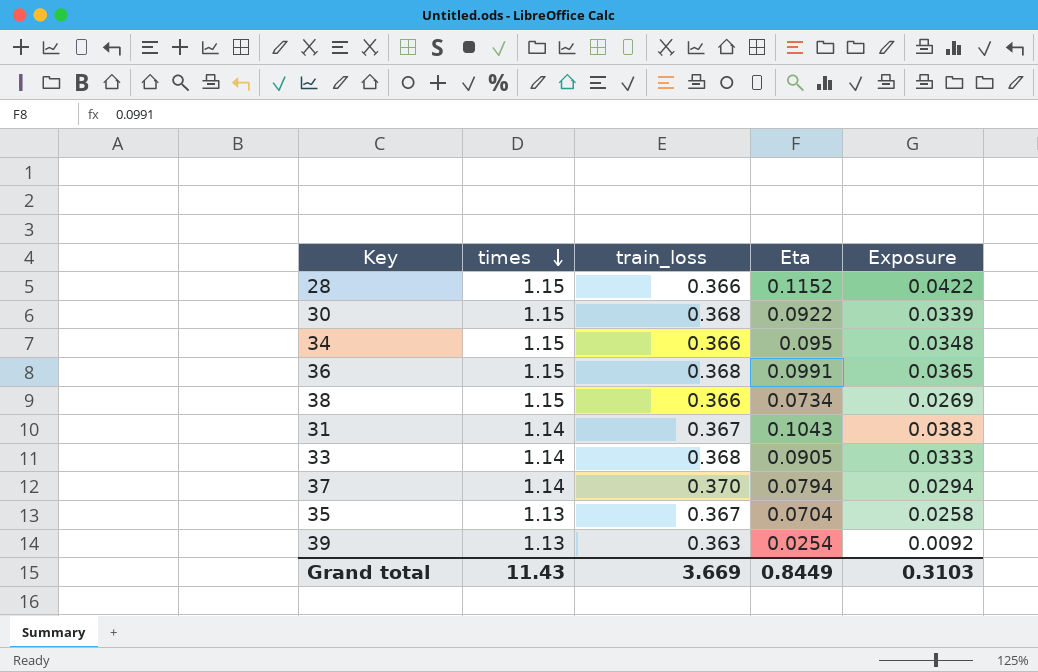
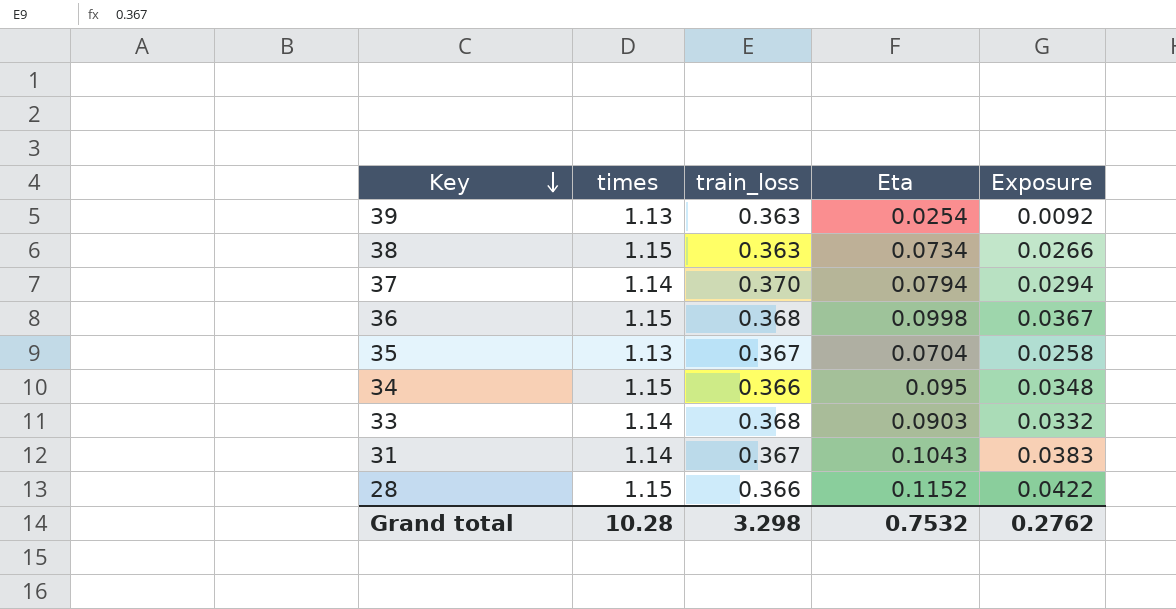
row order: times descending -> Key descending
row 30: 1.15 | 0.368 | 0.0922 | 0.0339 -> none
38 | train_loss: 0.366 -> 0.363
38 | Exposure: 0.0269 -> 0.0266
36 | Eta: 0.0991 -> 0.0998
36 | Exposure: 0.0365 -> 0.0367
33 | Eta: 0.0905 -> 0.0903
33 | Exposure: 0.0333 -> 0.0332
Grand total | times: 11.43 -> 10.28
Grand total | train_loss: 3.669 -> 3.298
Grand total | Eta: 0.8449 -> 0.7532
Grand total | Exposure: 0.3103 -> 0.2762

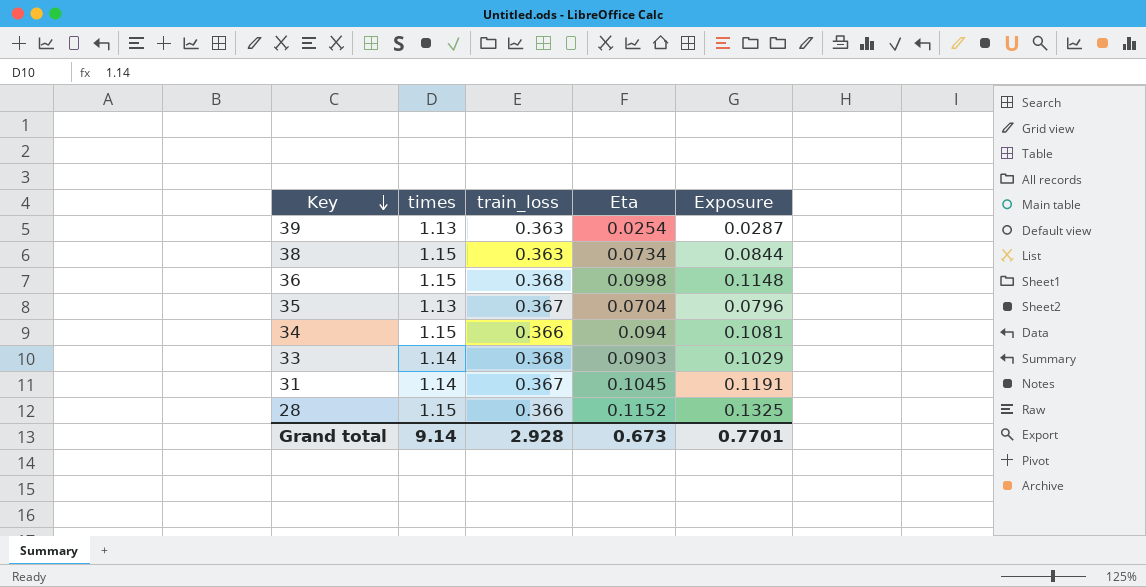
column Exposure | formula: [train_loss] * [Eta] -> [times] * [Eta]
row 37: 1.14 | 0.370 | 0.0794 | 0.0294 -> none
34 | Eta: 0.095 -> 0.094
31 | Eta: 0.1043 -> 0.1045
Grand total | times: 10.28 -> 9.14
Grand total | train_loss: 3.298 -> 2.928
Grand total | Eta: 0.7532 -> 0.673
Grand total | Exposure: 0.2762 -> 0.7701

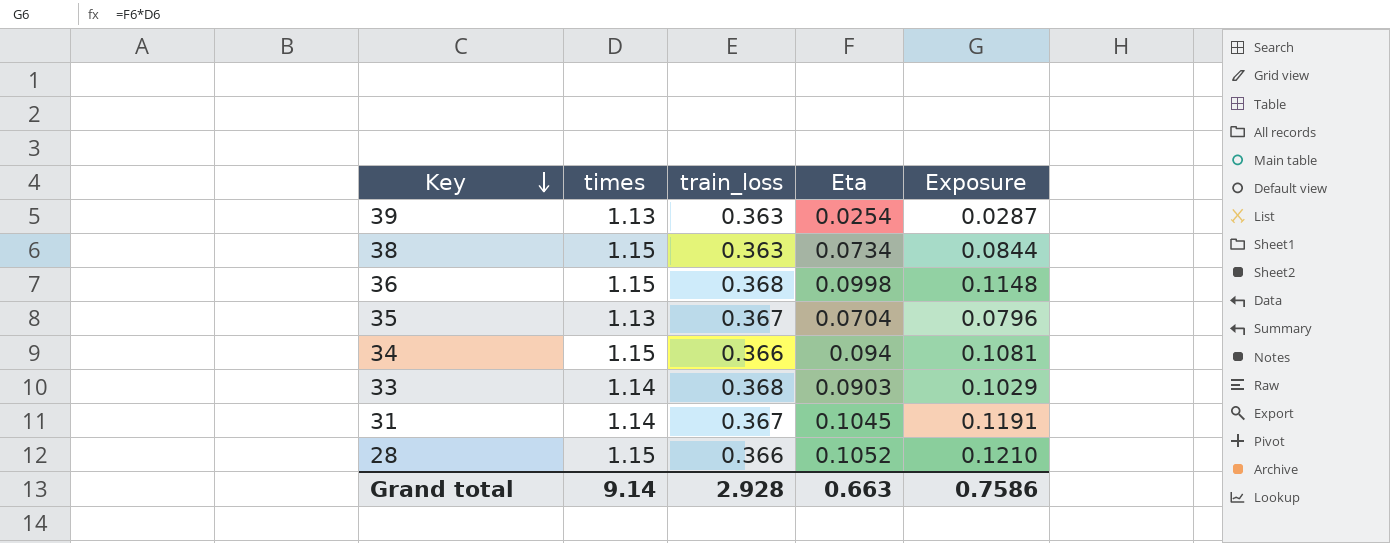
28 | Eta: 0.1152 -> 0.1052
28 | Exposure: 0.1325 -> 0.1210
Grand total | Eta: 0.673 -> 0.663
Grand total | Exposure: 0.7701 -> 0.7586

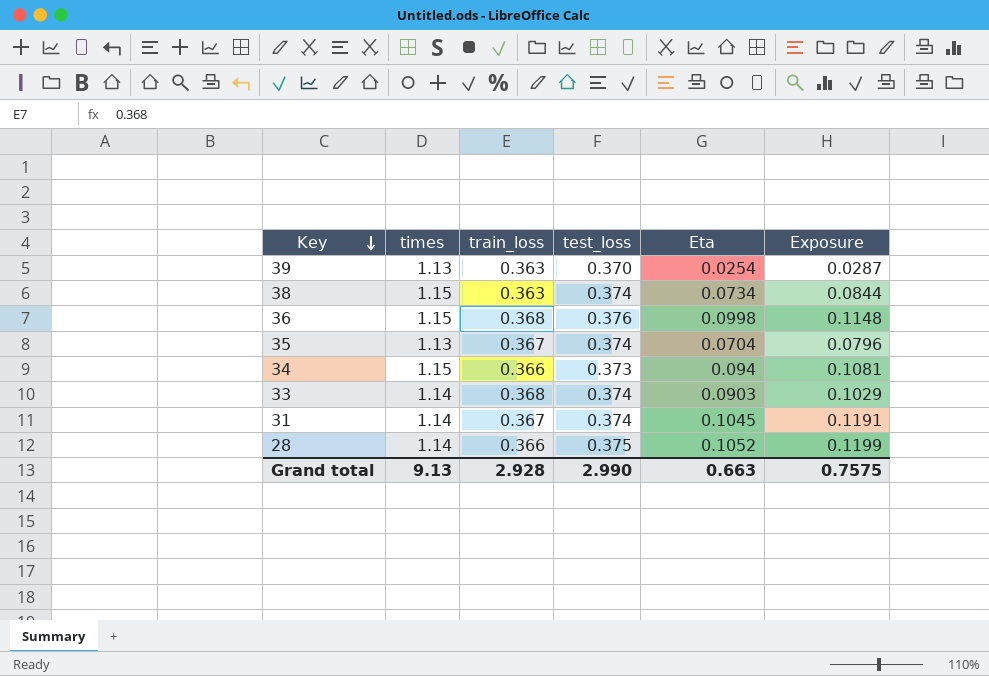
column test_loss | position: none -> 4
28 | times: 1.15 -> 1.14
28 | Exposure: 0.1210 -> 0.1199
Grand total | times: 9.14 -> 9.13
Grand total | Exposure: 0.7586 -> 0.7575

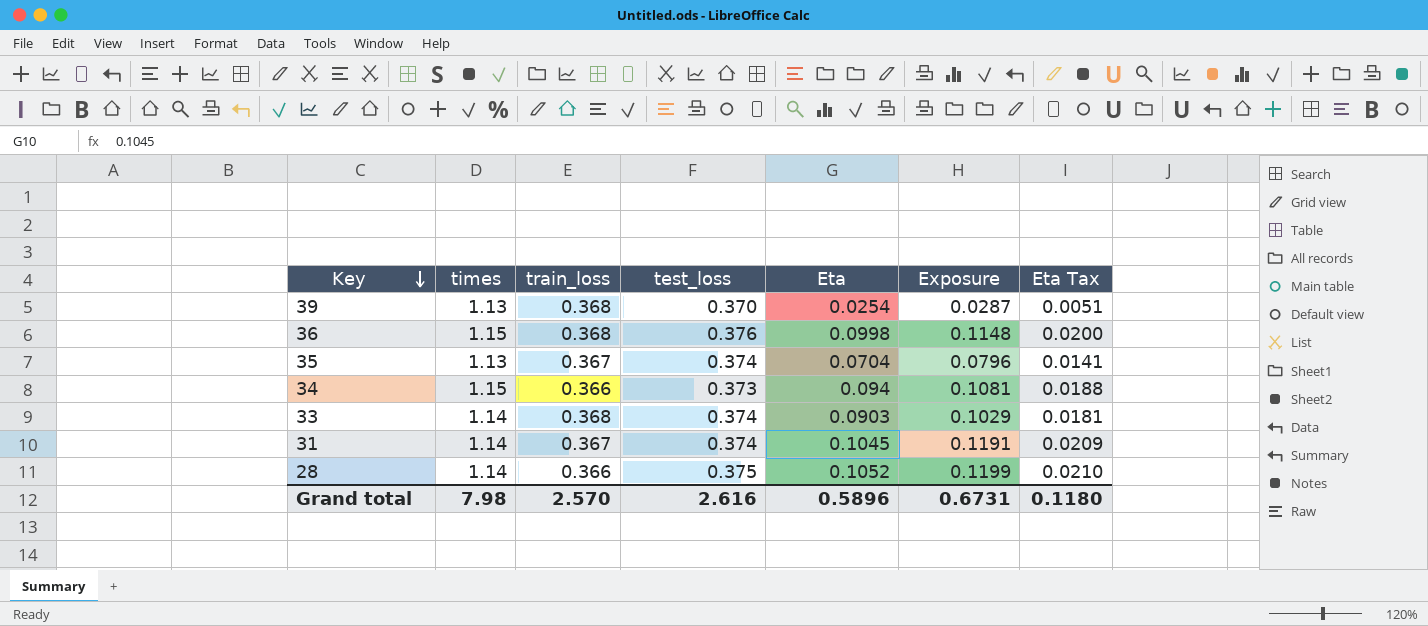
column Eta Tax | formula: none -> [Eta] * 0.2
row 38: 1.15 | 0.363 | 0.374 | 0.0734 | 0.0844 -> none
39 | train_loss: 0.363 -> 0.368
Grand total | times: 9.13 -> 7.98
Grand total | train_loss: 2.928 -> 2.570
Grand total | test_loss: 2.990 -> 2.616
Grand total | Eta: 0.663 -> 0.5896
Grand total | Exposure: 0.7575 -> 0.6731

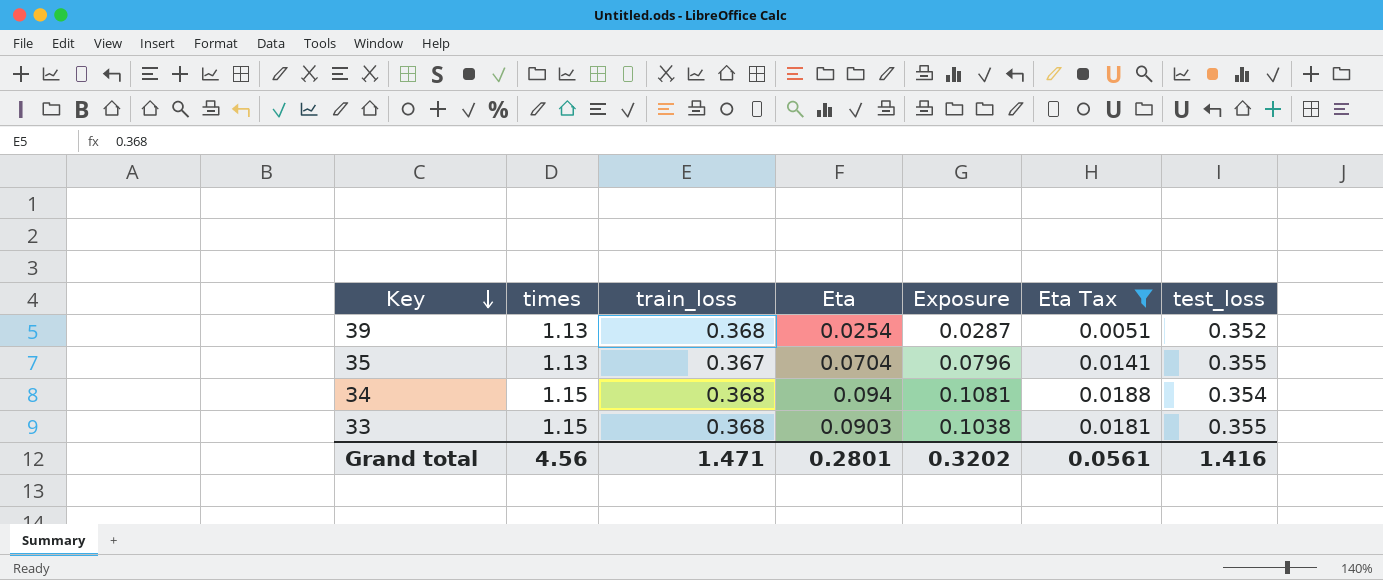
filter: none -> Eta Tax <= 0.0188
column test_loss | position: 4 -> 7
39 | test_loss: 0.370 -> 0.352
35 | test_loss: 0.374 -> 0.355
34 | train_loss: 0.366 -> 0.368
34 | test_loss: 0.373 -> 0.354
33 | times: 1.14 -> 1.15
33 | Exposure: 0.1029 -> 0.1038
33 | test_loss: 0.374 -> 0.355
Grand total | times: 7.98 -> 4.56
Grand total | train_loss: 2.570 -> 1.471
Grand total | Eta: 0.5896 -> 0.2801
Grand total | Exposure: 0.6731 -> 0.3202
Grand total | Eta Tax: 0.1180 -> 0.0561
Grand total | test_loss: 2.616 -> 1.416

